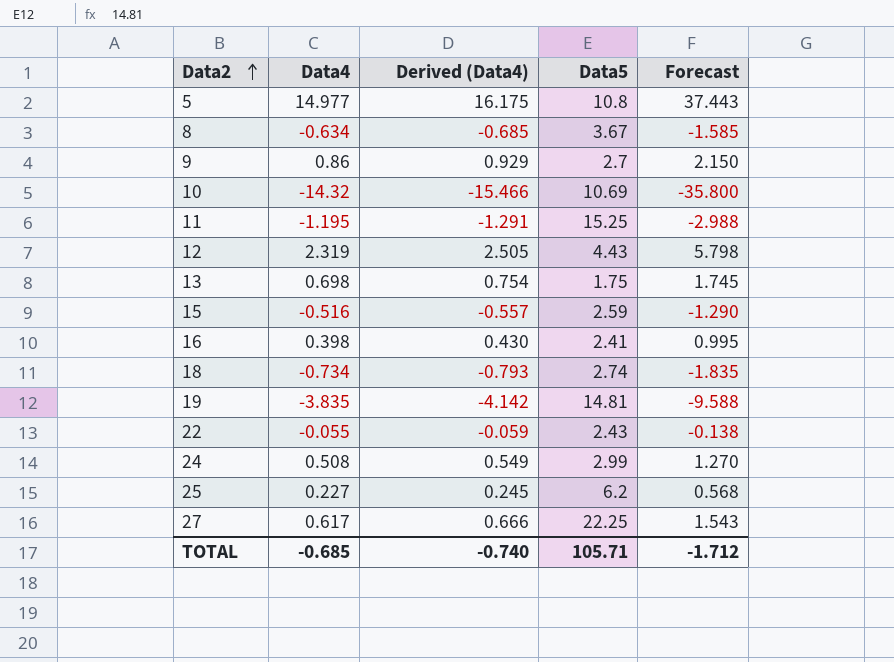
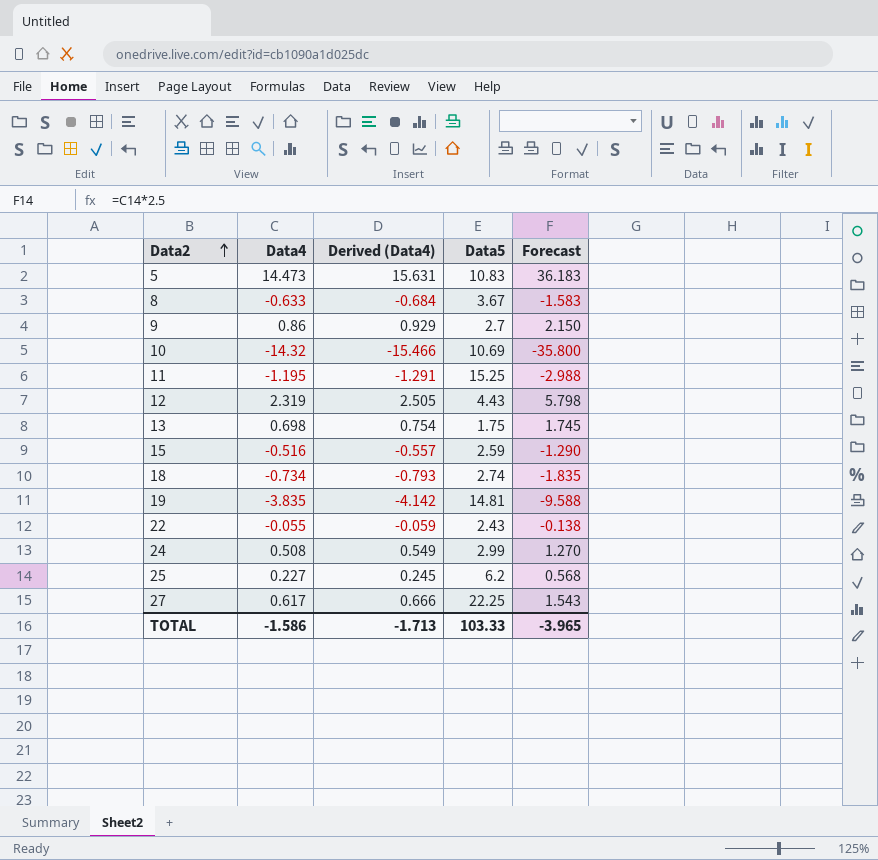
row 16: 0.398 | 0.430 | 2.41 | 0.995 -> none
5 | Data4: 14.977 -> 14.473
5 | Derived (Data4): 16.175 -> 15.631
5 | Data5: 10.8 -> 10.83
5 | Forecast: 37.443 -> 36.183
8 | Data4: -0.634 -> -0.633
8 | Derived (Data4): -0.685 -> -0.684
8 | Forecast: -1.585 -> -1.583
TOTAL | Data4: -0.685 -> -1.586
TOTAL | Derived (Data4): -0.740 -> -1.713
TOTAL | Data5: 105.71 -> 103.33
TOTAL | Forecast: -1.712 -> -3.965

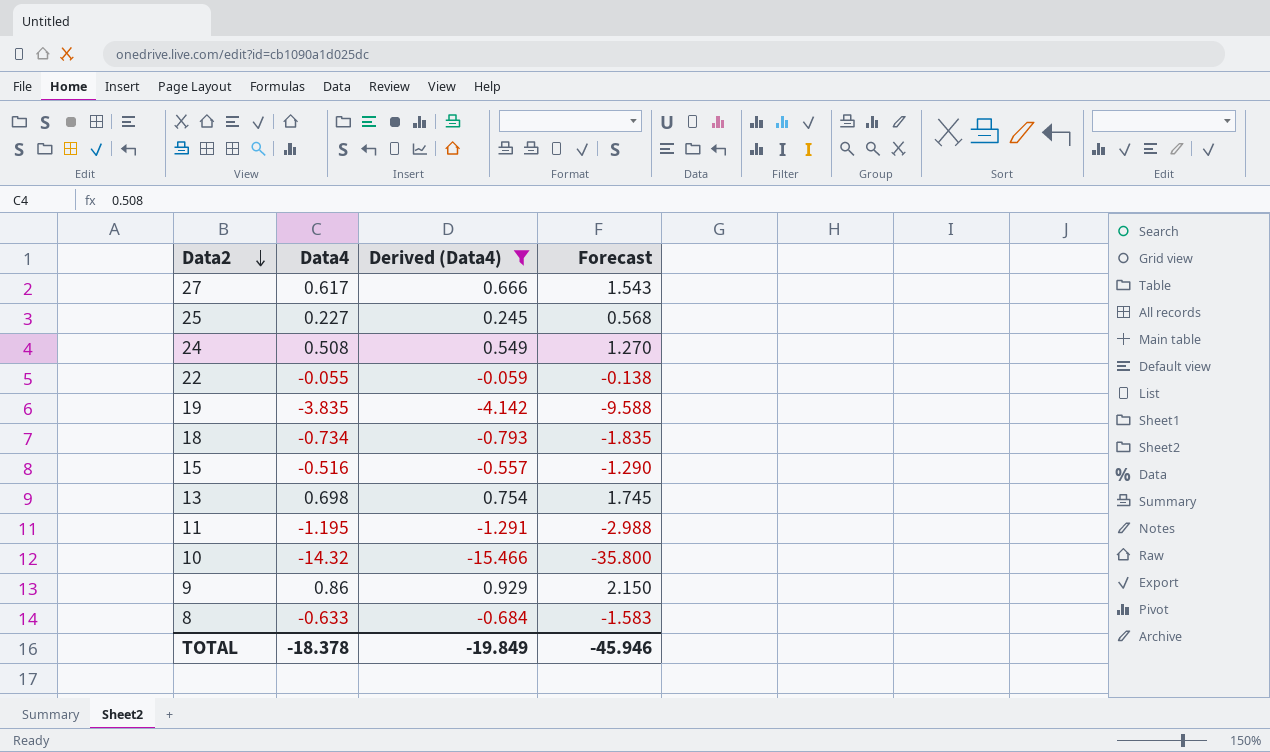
filter: none -> Derived (Data4) <= 0.929
row order: Data2 ascending -> Data2 descending
column Data5 | position: 4 -> none
TOTAL | Data4: -1.586 -> -18.378
TOTAL | Derived (Data4): -1.713 -> -19.849
TOTAL | Forecast: -3.965 -> -45.946

